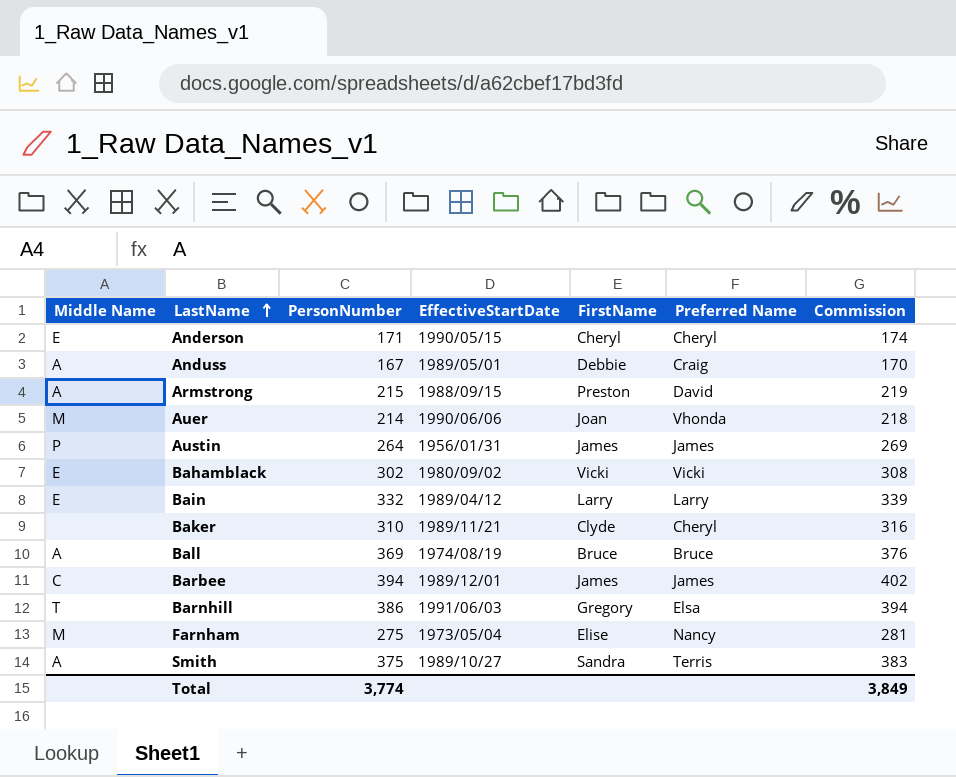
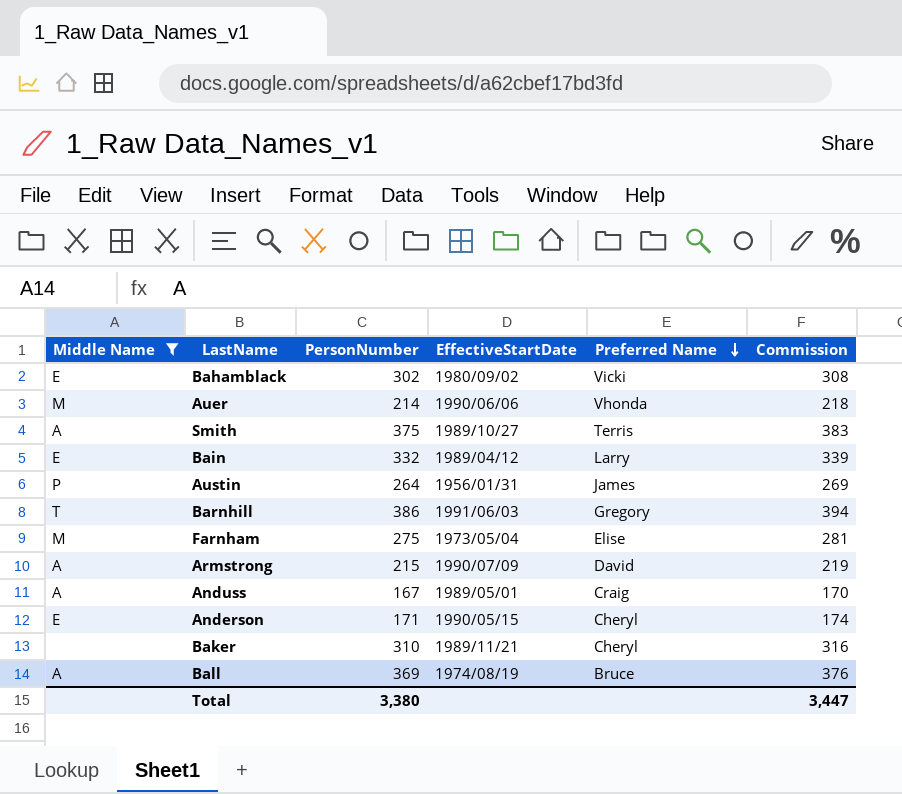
filter: none -> Middle Name != C
row order: LastName ascending -> Preferred Name descending
column FirstName | position: 5 -> none
Barnhill | Preferred Name: Elsa -> Gregory
Farnham | Preferred Name: Nancy -> Elise
Armstrong | EffectiveStartDate: 1988/09/15 -> 1990/07/09
Total | PersonNumber: 3,774 -> 3,380
Total | Commission: 3,849 -> 3,447

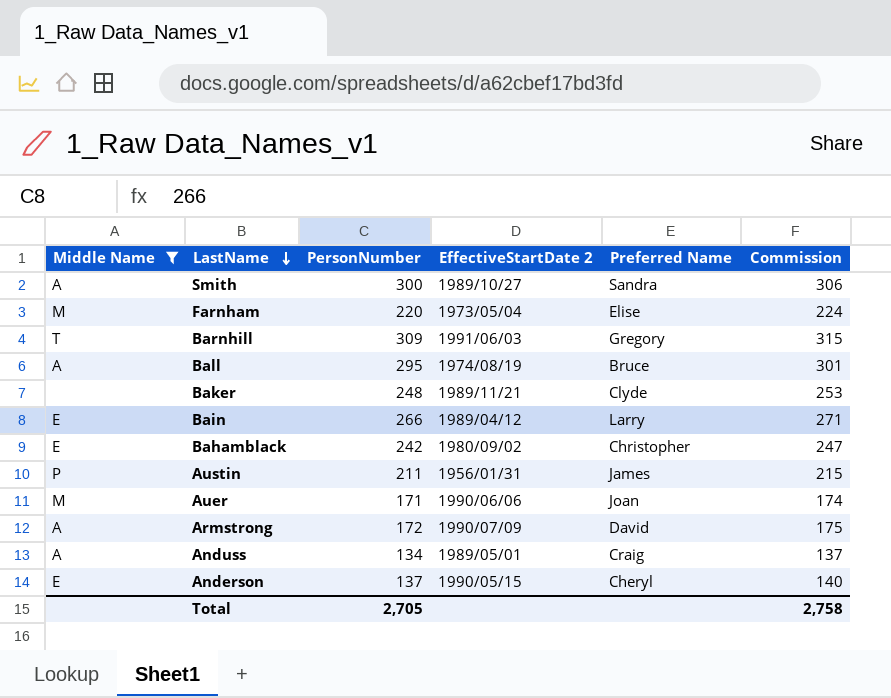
row order: Preferred Name descending -> LastName descending
column name: EffectiveStartDate -> EffectiveStartDate 2
Smith | PersonNumber: 375 -> 300
Smith | Preferred Name: Terris -> Sandra
Smith | Commission: 383 -> 306
Farnham | PersonNumber: 275 -> 220
Farnham | Commission: 281 -> 224
Barnhill | PersonNumber: 386 -> 309
Barnhill | Commission: 394 -> 315
Ball | PersonNumber: 369 -> 295
Ball | Commission: 376 -> 301
Baker | PersonNumber: 310 -> 248
Baker | Preferred Name: Cheryl -> Clyde
Baker | Commission: 316 -> 253
Bain | PersonNumber: 332 -> 266
Bain | Commission: 339 -> 271
Bahamblack | PersonNumber: 302 -> 242
Bahamblack | Preferred Name: Vicki -> Christopher
Bahamblack | Commission: 308 -> 247
Austin | PersonNumber: 264 -> 211
Austin | Commission: 269 -> 215
Auer | PersonNumber: 214 -> 171
Auer | Preferred Name: Vhonda -> Joan
Auer | Commission: 218 -> 174
Armstrong | PersonNumber: 215 -> 172
Armstrong | Commission: 219 -> 175
Anduss | PersonNumber: 167 -> 134
Anduss | Commission: 170 -> 137
Anderson | PersonNumber: 171 -> 137
Anderson | Commission: 174 -> 140
Total | PersonNumber: 3,380 -> 2,705
Total | Commission: 3,447 -> 2,758

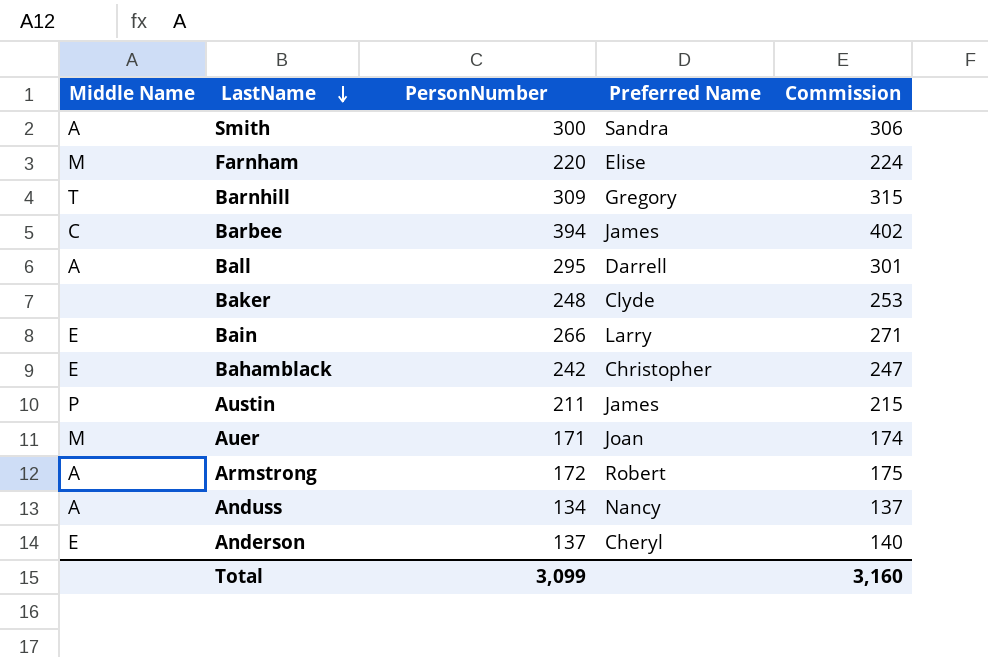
filter: Middle Name != C -> none
column EffectiveStartDate 2 | position: 4 -> none
Ball | Preferred Name: Bruce -> Darrell
Armstrong | Preferred Name: David -> Robert
Anduss | Preferred Name: Craig -> Nancy
Total | PersonNumber: 2,705 -> 3,099
Total | Commission: 2,758 -> 3,160

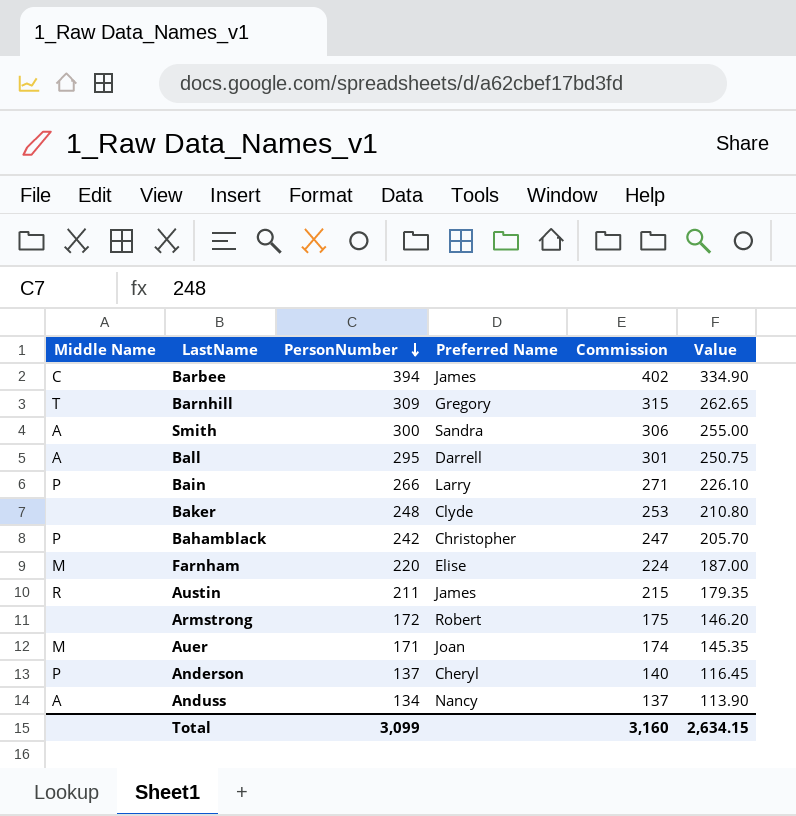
row order: LastName descending -> PersonNumber descending
column Value | formula: none -> [PersonNumber] * 0.85
Bain | Middle Name: E -> P
Bahamblack | Middle Name: E -> P
Austin | Middle Name: P -> R
Armstrong | Middle Name: A -> none
Anderson | Middle Name: E -> P

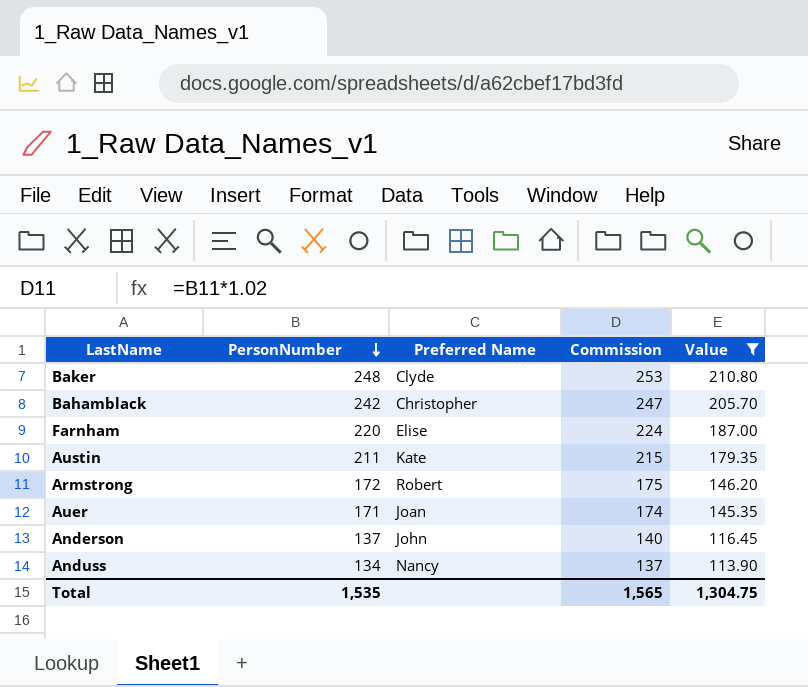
filter: none -> Value <= 210.80
column Middle Name | position: 1 -> none
Austin | Preferred Name: James -> Kate
Anderson | Preferred Name: Cheryl -> John
Total | PersonNumber: 3,099 -> 1,535
Total | Commission: 3,160 -> 1,565
Total | Value: 2,634.15 -> 1,304.75

